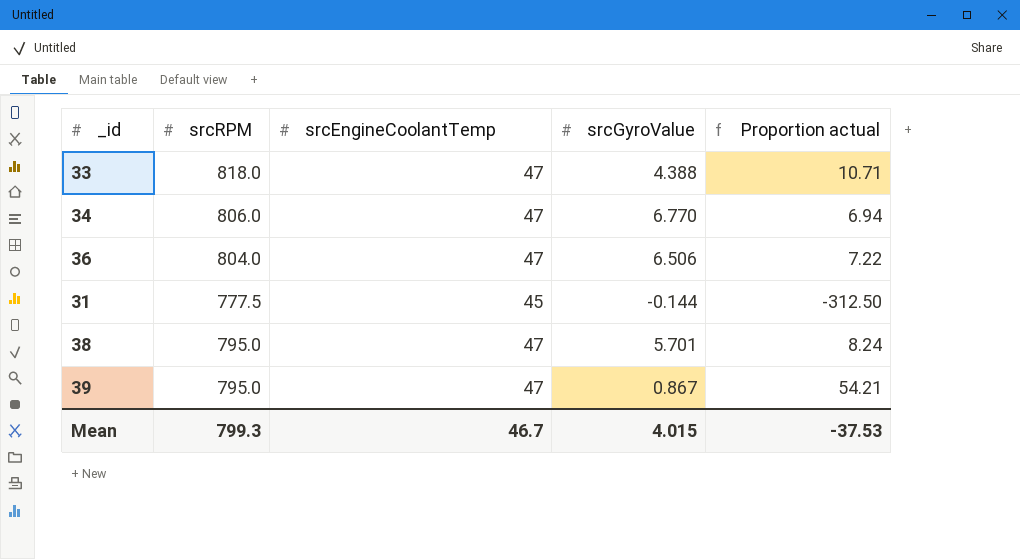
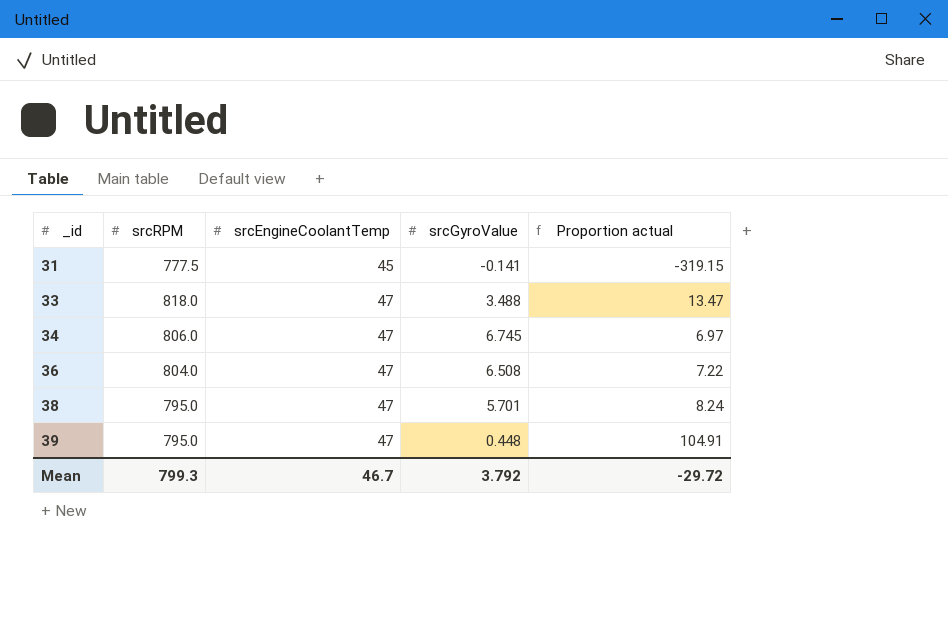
row order: none -> _id ascending
31 | srcGyroValue: -0.144 -> -0.141
31 | Proportion actual: -312.50 -> -319.15
33 | srcGyroValue: 4.388 -> 3.488
33 | Proportion actual: 10.71 -> 13.47
34 | srcGyroValue: 6.770 -> 6.745
34 | Proportion actual: 6.94 -> 6.97
36 | srcGyroValue: 6.506 -> 6.508
39 | srcGyroValue: 0.867 -> 0.448
39 | Proportion actual: 54.21 -> 104.91
Mean | srcGyroValue: 4.015 -> 3.792
Mean | Proportion actual: -37.53 -> -29.72

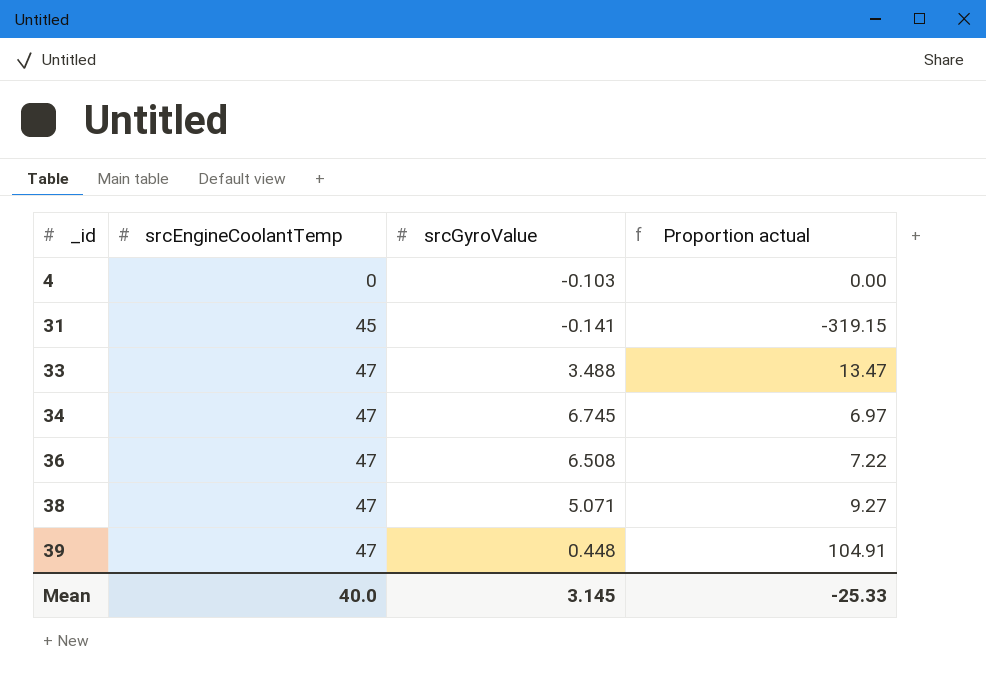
column srcRPM | position: 2 -> none
row 4: none -> 0 | -0.103 | 0.00
38 | srcGyroValue: 5.701 -> 5.071
38 | Proportion actual: 8.24 -> 9.27
Mean | srcEngineCoolantTemp: 46.7 -> 40.0
Mean | srcGyroValue: 3.792 -> 3.145
Mean | Proportion actual: -29.72 -> -25.33

